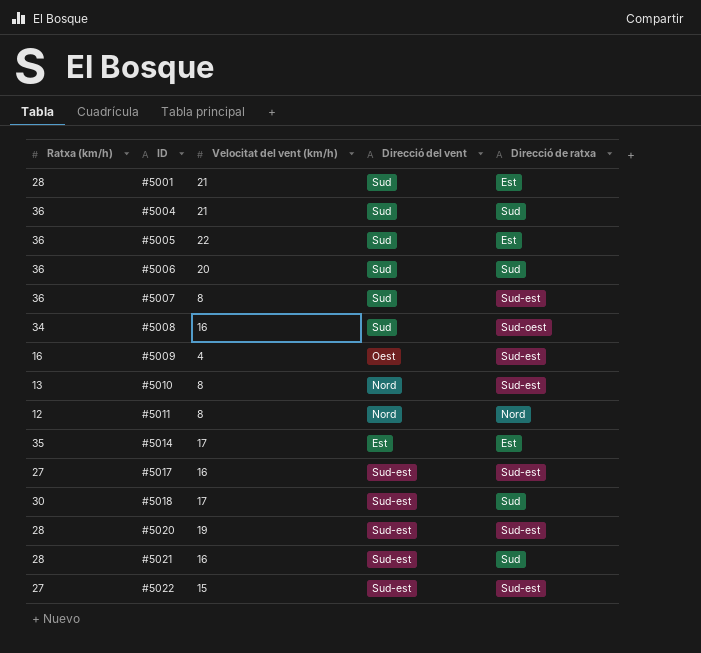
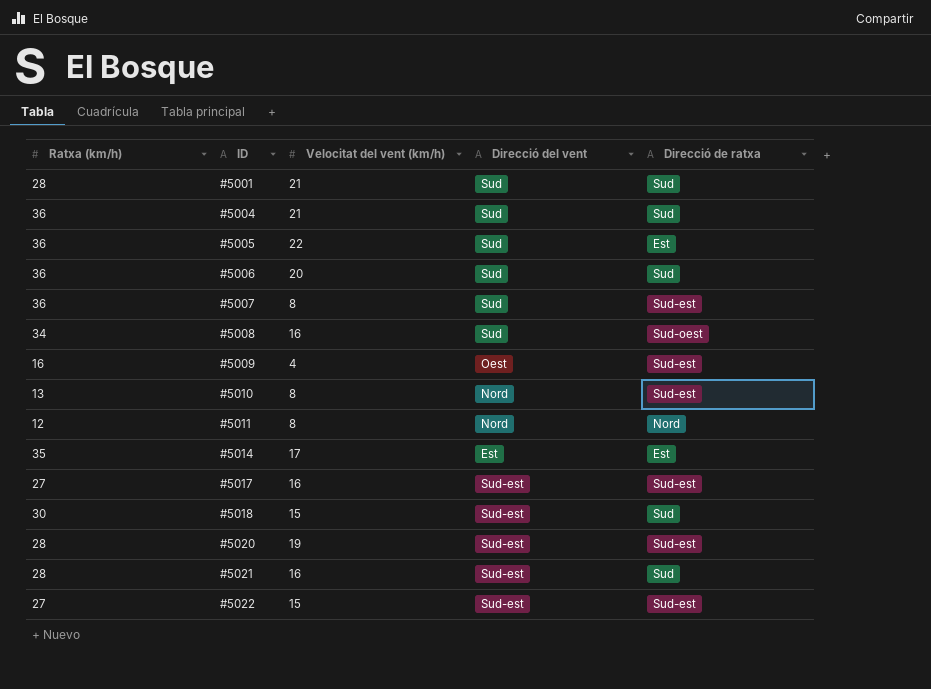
#5001 | Direcció de ratxa: Est -> Sud
#5018 | Velocitat del vent (km/h): 17 -> 15

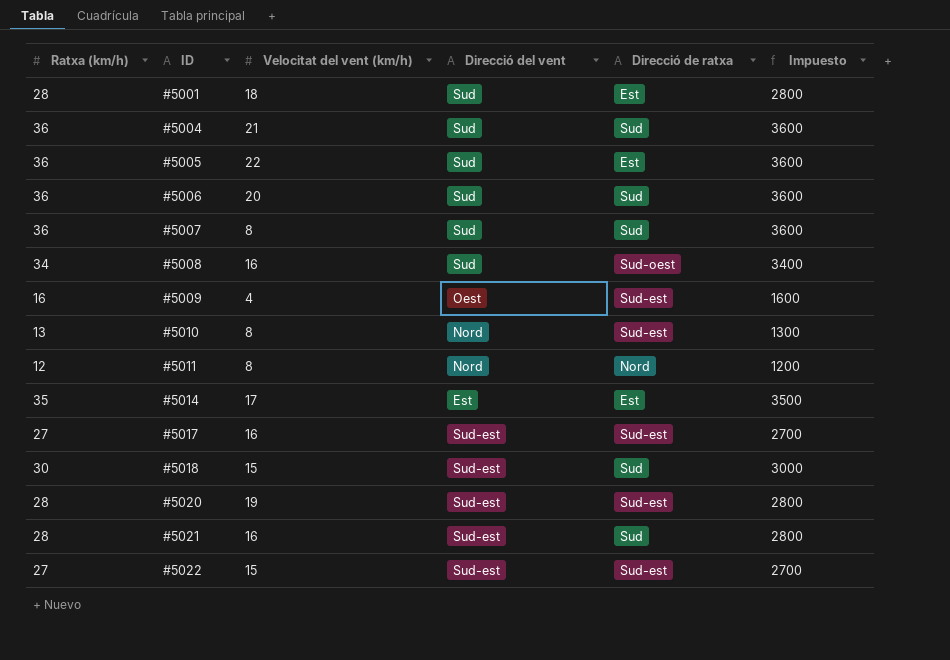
column Impuesto | formula: none -> [Ratxa (km/h)] * 100
#5001 | Velocitat del vent (km/h): 21 -> 18
#5001 | Direcció de ratxa: Sud -> Est
#5007 | Direcció de ratxa: Sud-est -> Sud

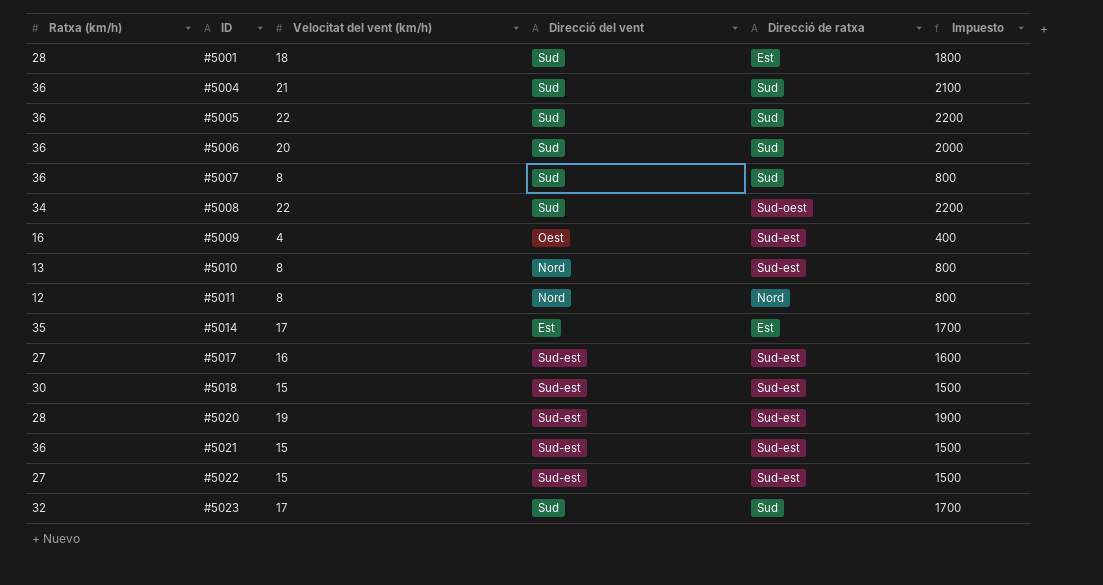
column Impuesto | formula: [Ratxa (km/h)] * 100 -> [Velocitat del vent (km/h)] * 100
#5005 | Direcció de ratxa: Est -> Sud
#5008 | Velocitat del vent (km/h): 16 -> 22
#5018 | Direcció de ratxa: Sud -> Sud-est
#5021 | Ratxa (km/h): 28 -> 36
#5021 | Velocitat del vent (km/h): 16 -> 15
#5021 | Direcció de ratxa: Sud -> Sud-est
row #5023: none -> 32 | 17 | Sud | Sud | 1700

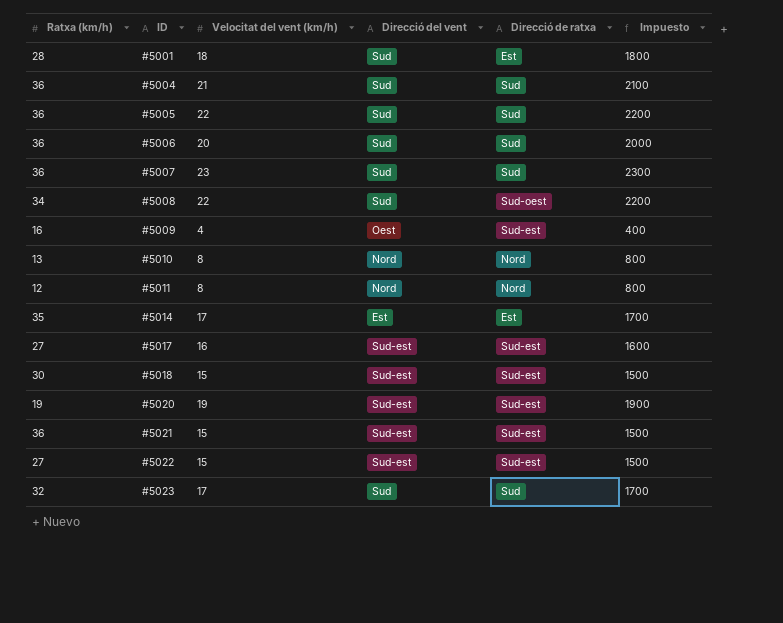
#5007 | Velocitat del vent (km/h): 8 -> 23
#5007 | Impuesto: 800 -> 2300
#5010 | Direcció de ratxa: Sud-est -> Nord
#5020 | Ratxa (km/h): 28 -> 19

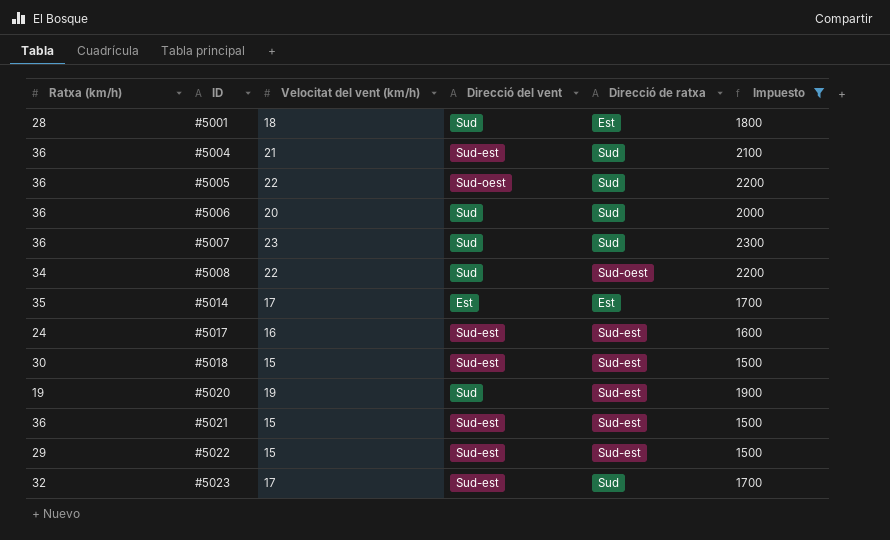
filter: none -> Impuesto >= 1500
#5004 | Direcció del vent: Sud -> Sud-est
#5005 | Direcció del vent: Sud -> Sud-oest
#5017 | Ratxa (km/h): 27 -> 24
#5020 | Direcció del vent: Sud-est -> Sud
#5022 | Ratxa (km/h): 27 -> 29
#5023 | Direcció del vent: Sud -> Sud-est

